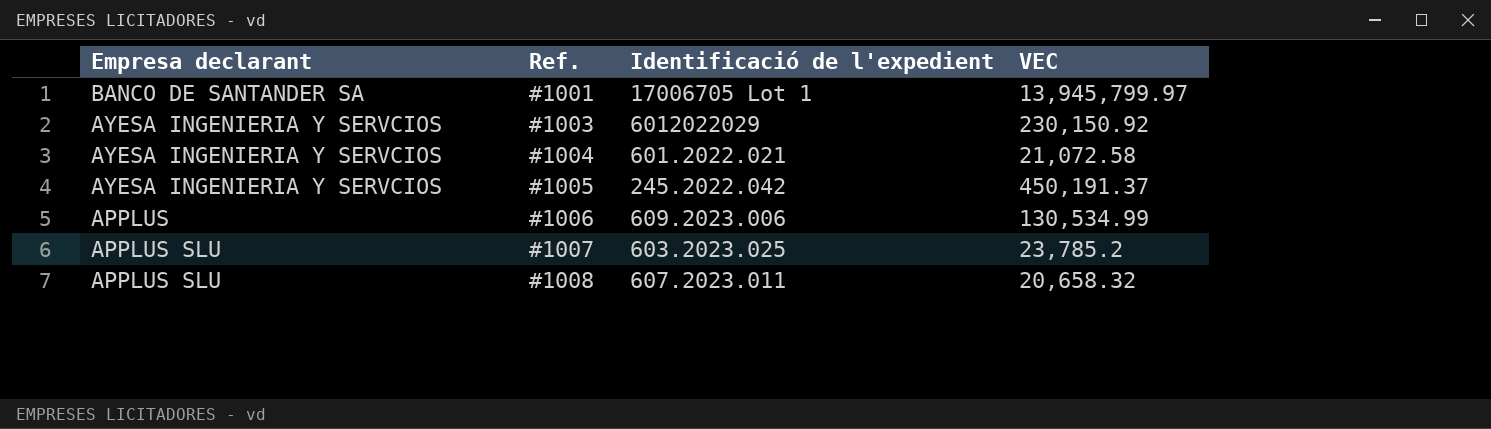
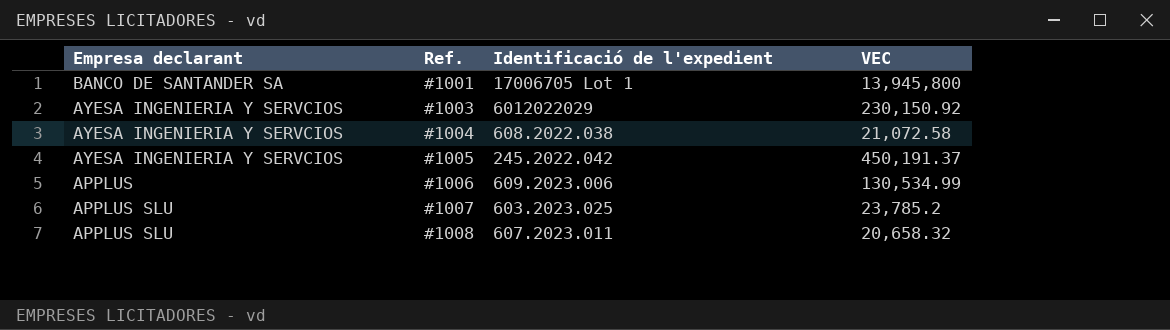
#1001 | VEC: 13,945,799.97 -> 13,945,800
#1004 | Identificació de l'expedient: 601.2022.021 -> 608.2022.038

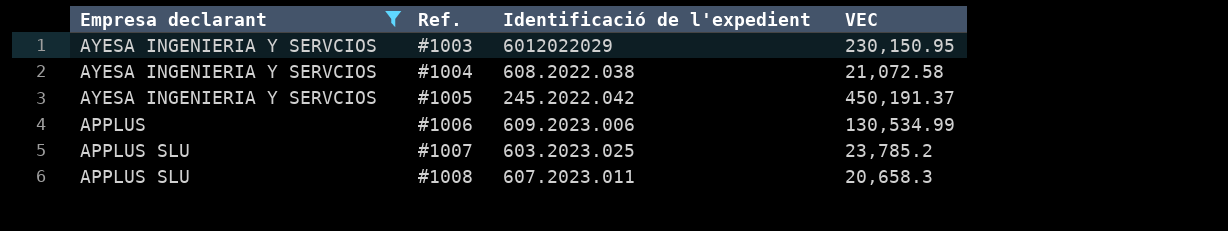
filter: none -> Empresa declarant != BANCO DE SANTANDER SA
#1003 | VEC: 230,150.92 -> 230,150.95
#1008 | VEC: 20,658.32 -> 20,658.3

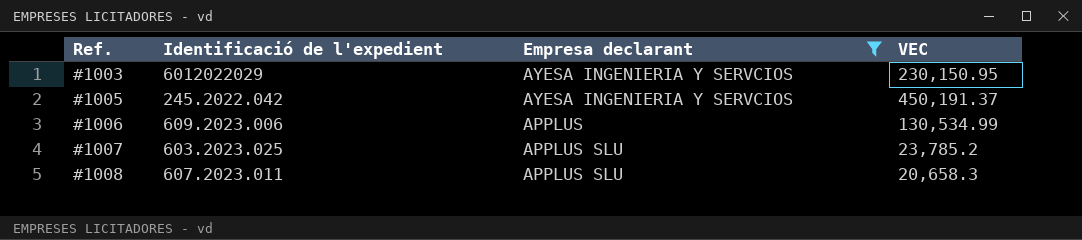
column Empresa declarant | position: 1 -> 3
row #1004: AYESA INGENIERIA Y SERVCIOS | 608.2022.038 | 21,072.58 -> none

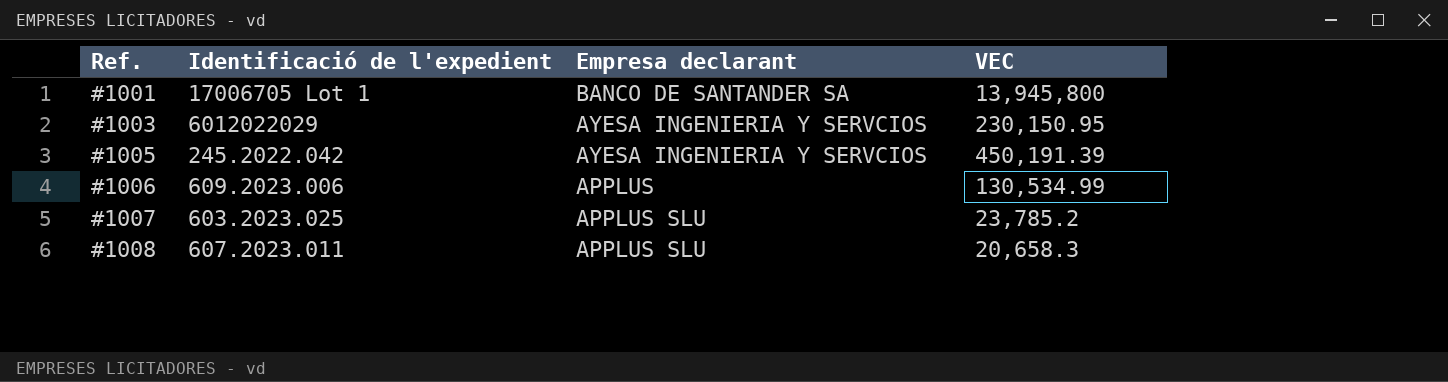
filter: Empresa declarant != BANCO DE SANTANDER SA -> none
#1005 | VEC: 450,191.37 -> 450,191.39

